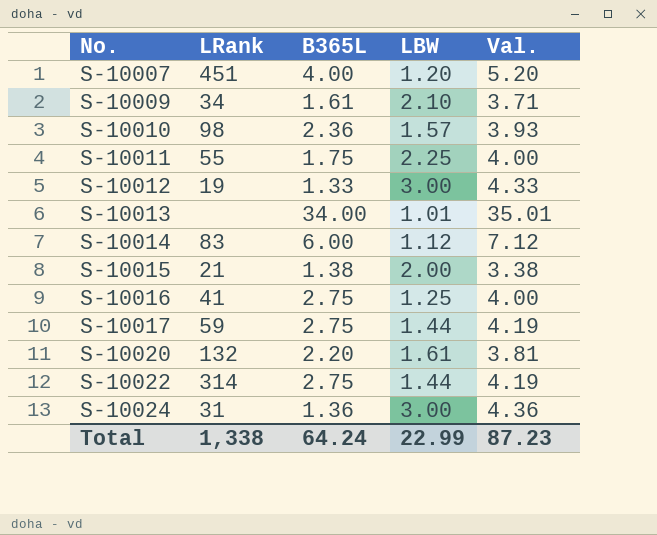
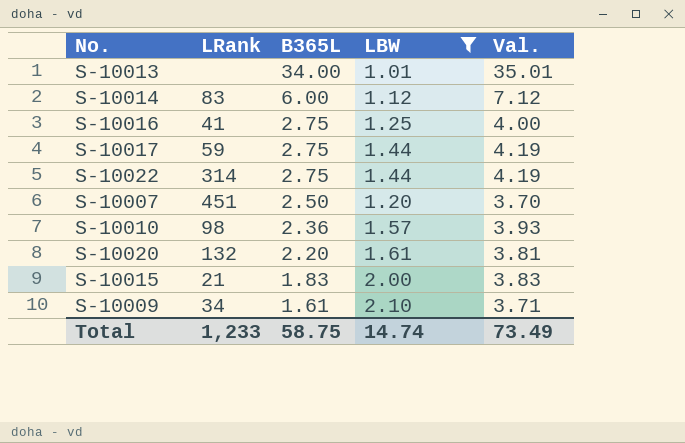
filter: none -> LBW <= 2.10
row order: No. ascending -> B365L descending
S-10007 | B365L: 4.00 -> 2.50
S-10007 | Val.: 5.20 -> 3.70
S-10015 | B365L: 1.38 -> 1.83
S-10015 | Val.: 3.38 -> 3.83
Total | LRank: 1,338 -> 1,233
Total | B365L: 64.24 -> 58.75
Total | LBW: 22.99 -> 14.74
Total | Val.: 87.23 -> 73.49

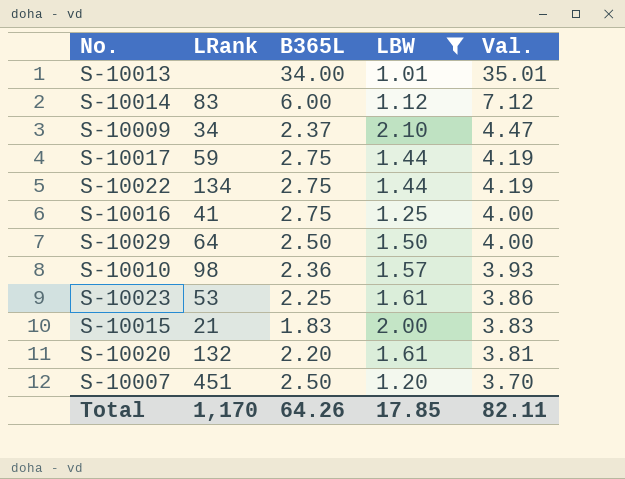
row order: B365L descending -> Val. descending
S-10009 | B365L: 1.61 -> 2.37
S-10009 | Val.: 3.71 -> 4.47
S-10022 | LRank: 314 -> 134
row S-10029: none -> 64 | 2.50 | 1.50 | 4.00
row S-10023: none -> 53 | 2.25 | 1.61 | 3.86
Total | LRank: 1,233 -> 1,170
Total | B365L: 58.75 -> 64.26
Total | LBW: 14.74 -> 17.85
Total | Val.: 73.49 -> 82.11

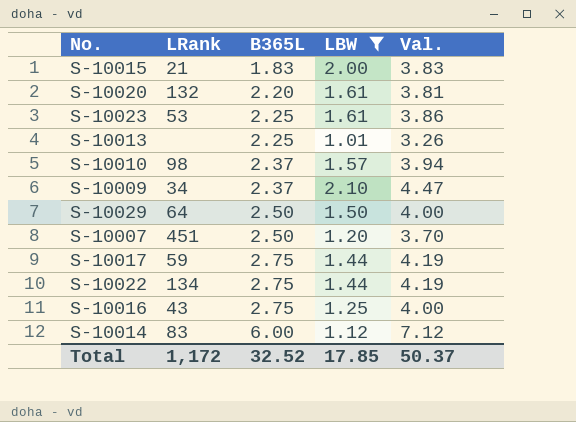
row order: Val. descending -> B365L ascending
S-10013 | B365L: 34.00 -> 2.25
S-10013 | Val.: 35.01 -> 3.26
S-10010 | B365L: 2.36 -> 2.37
S-10010 | Val.: 3.93 -> 3.94
S-10016 | LRank: 41 -> 43
Total | LRank: 1,170 -> 1,172
Total | B365L: 64.26 -> 32.52
Total | Val.: 82.11 -> 50.37

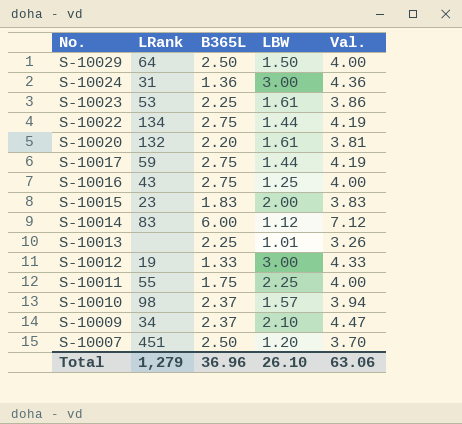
filter: LBW <= 2.10 -> none
row order: B365L ascending -> No. descending
S-10015 | LRank: 21 -> 23
Total | LRank: 1,172 -> 1,279
Total | B365L: 32.52 -> 36.96
Total | LBW: 17.85 -> 26.10
Total | Val.: 50.37 -> 63.06

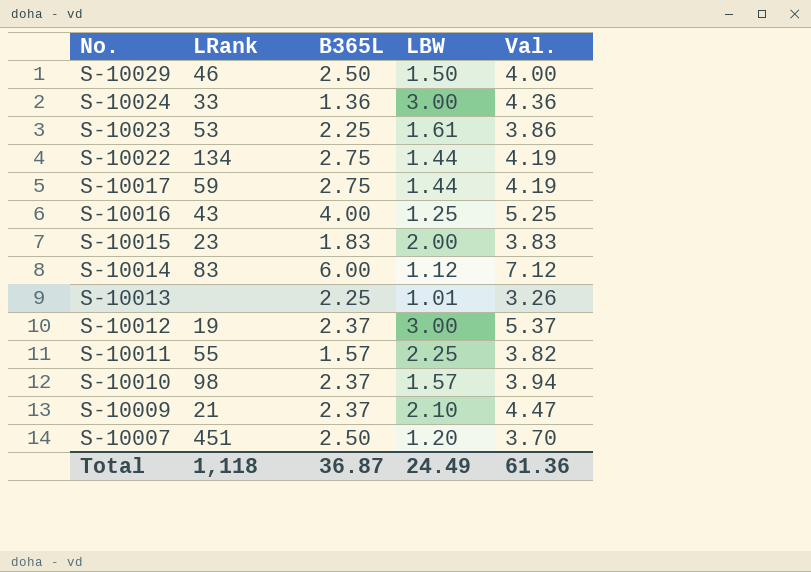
row S-10020: 132 | 2.20 | 1.61 | 3.81 -> none
S-10029 | LRank: 64 -> 46
S-10024 | LRank: 31 -> 33
S-10016 | B365L: 2.75 -> 4.00
S-10016 | Val.: 4.00 -> 5.25
S-10012 | B365L: 1.33 -> 2.37
S-10012 | Val.: 4.33 -> 5.37
S-10011 | B365L: 1.75 -> 1.57
S-10011 | Val.: 4.00 -> 3.82
S-10009 | LRank: 34 -> 21
Total | LRank: 1,279 -> 1,118
Total | B365L: 36.96 -> 36.87
Total | LBW: 26.10 -> 24.49
Total | Val.: 63.06 -> 61.36

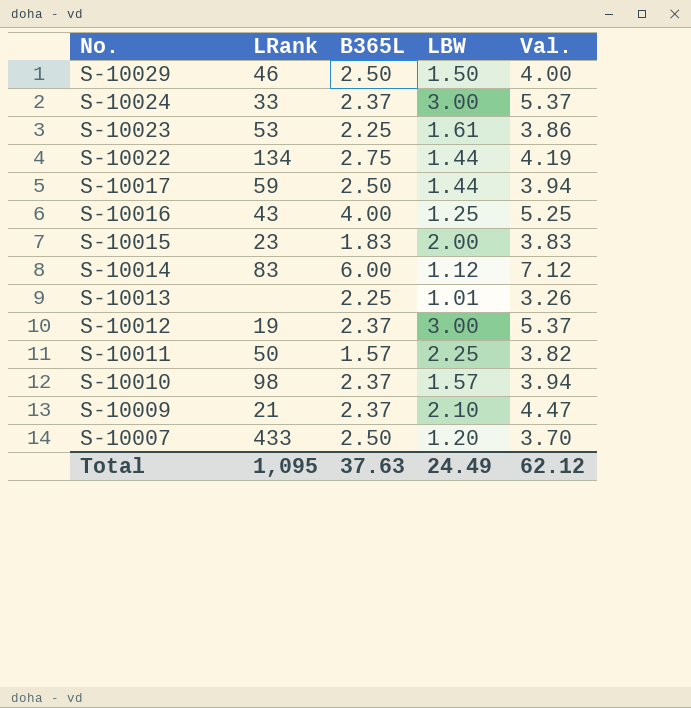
S-10024 | B365L: 1.36 -> 2.37
S-10024 | Val.: 4.36 -> 5.37
S-10017 | B365L: 2.75 -> 2.50
S-10017 | Val.: 4.19 -> 3.94
S-10011 | LRank: 55 -> 50
S-10007 | LRank: 451 -> 433
Total | LRank: 1,118 -> 1,095
Total | B365L: 36.87 -> 37.63
Total | Val.: 61.36 -> 62.12

